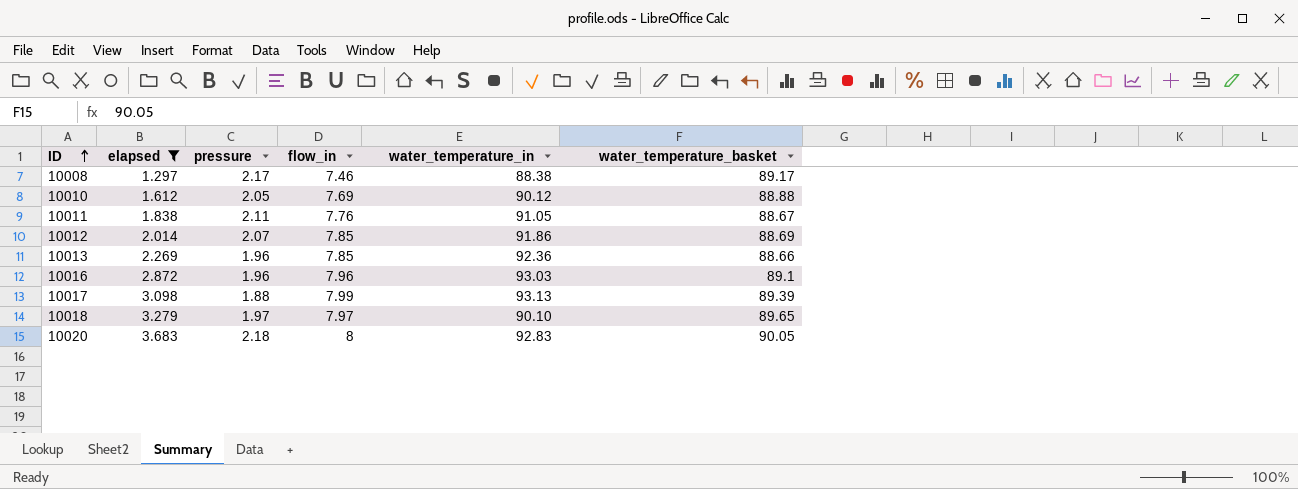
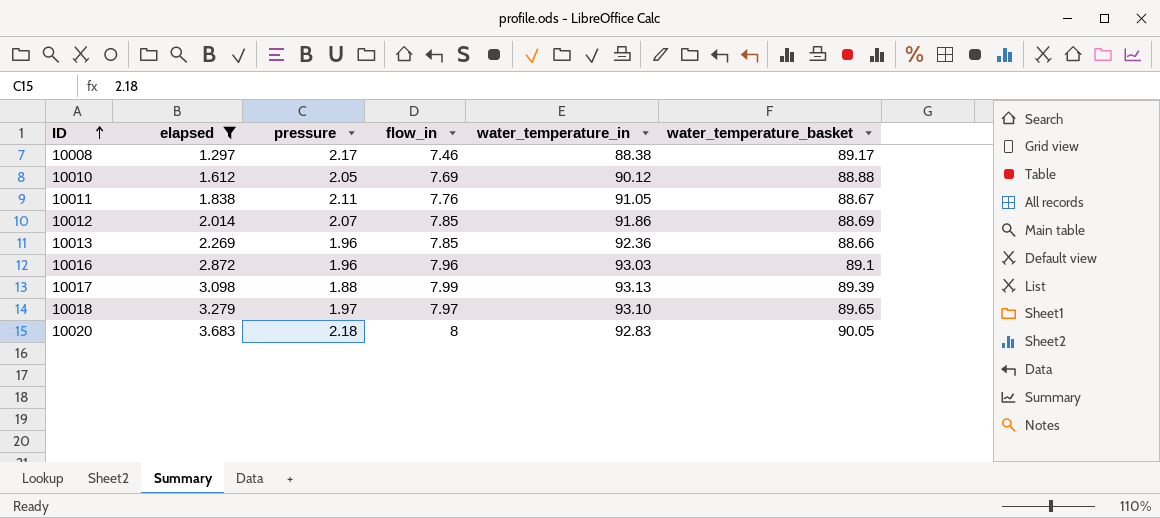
10018 | water_temperature_in: 90.10 -> 93.10

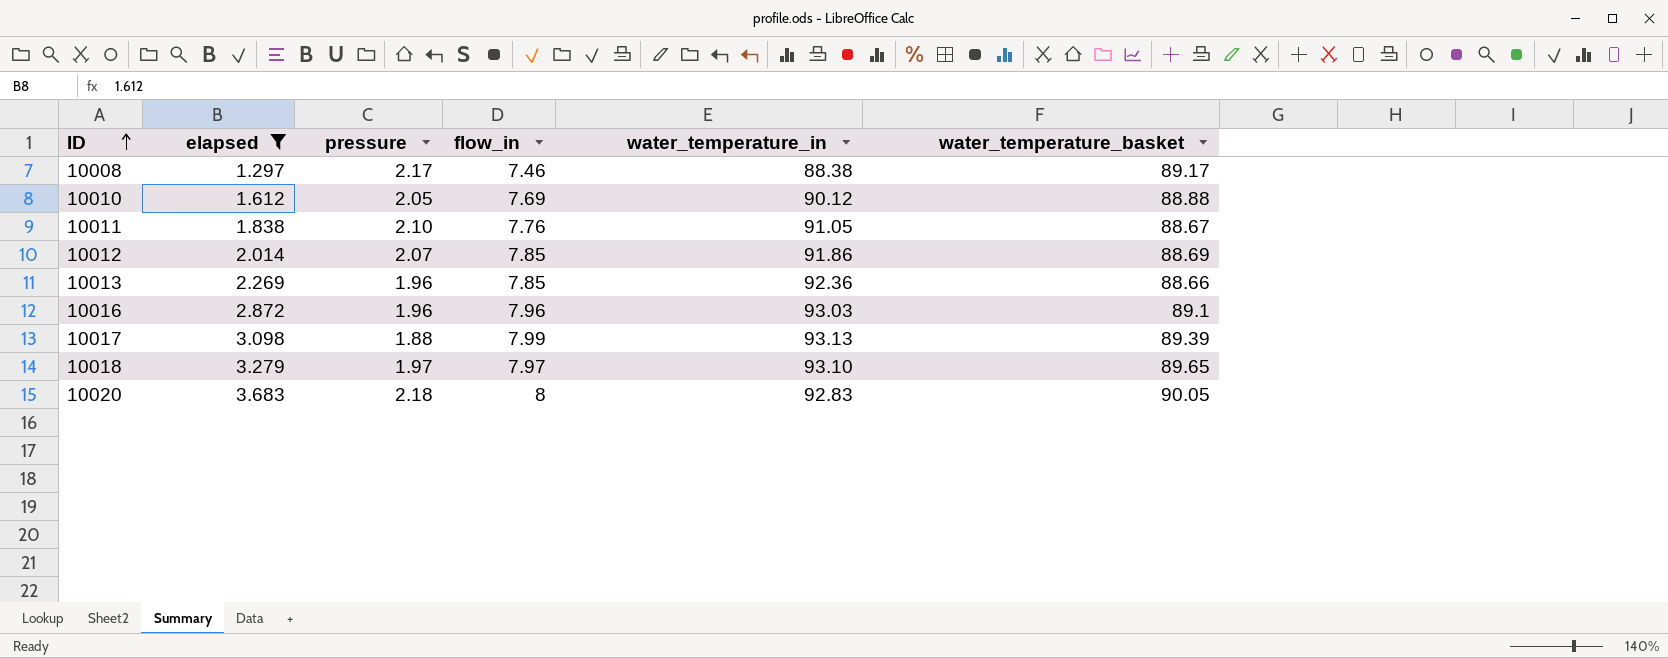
10011 | pressure: 2.11 -> 2.10

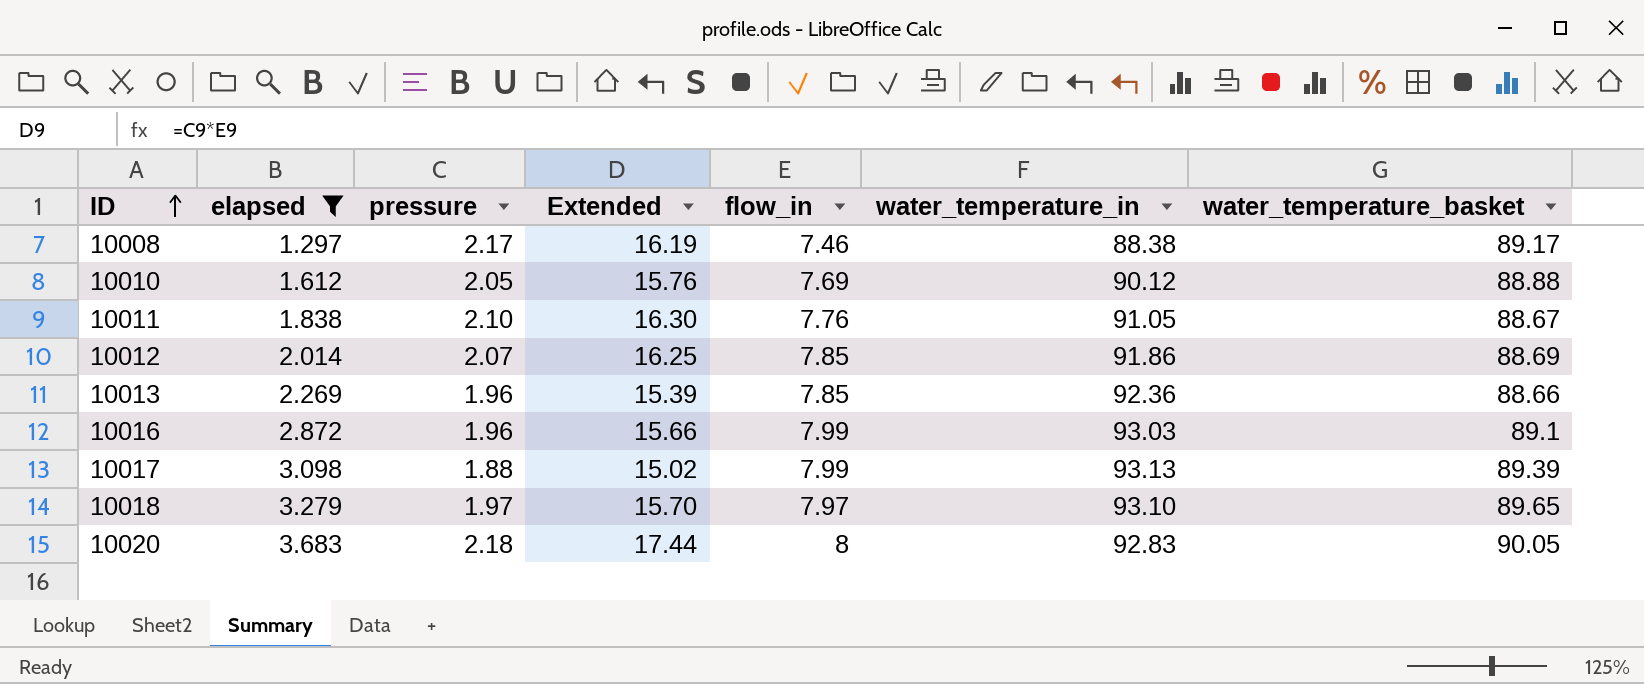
column Extended | formula: none -> [pressure] * [flow_in]
10016 | flow_in: 7.96 -> 7.99

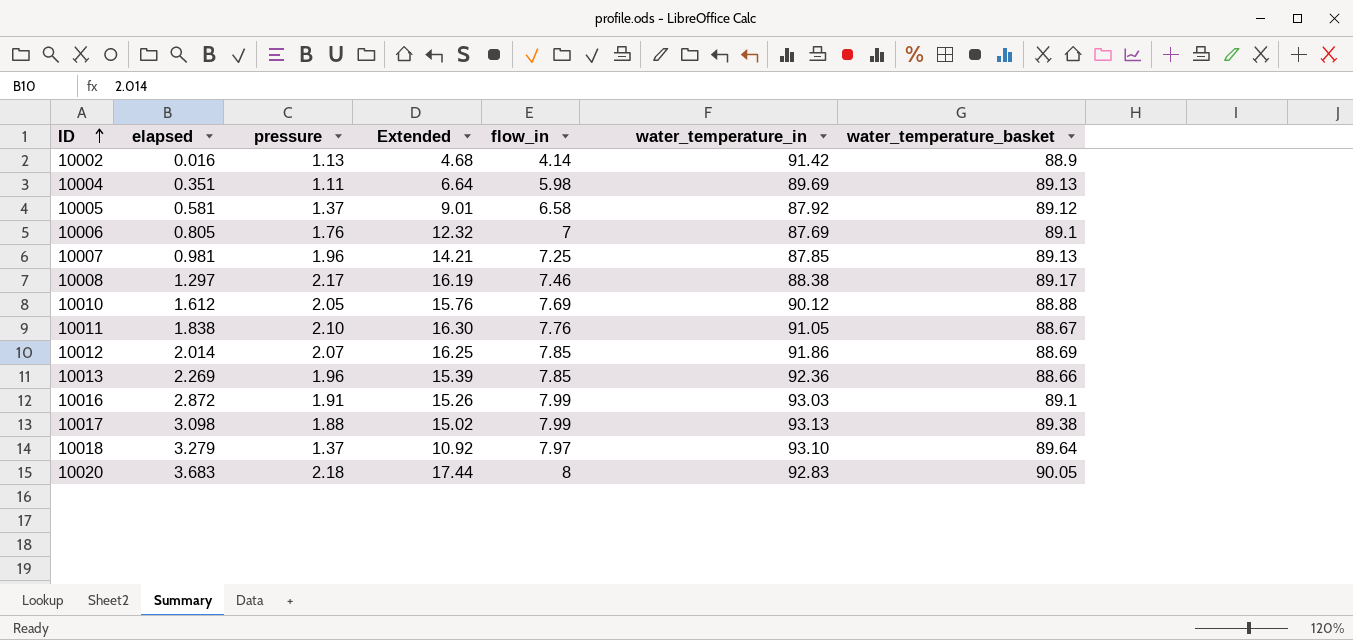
filter: elapsed >= 1.297 -> none
10016 | pressure: 1.96 -> 1.91
10016 | Extended: 15.66 -> 15.26
10017 | water_temperature_basket: 89.39 -> 89.38
10018 | pressure: 1.97 -> 1.37
10018 | Extended: 15.70 -> 10.92
10018 | water_temperature_basket: 89.65 -> 89.64

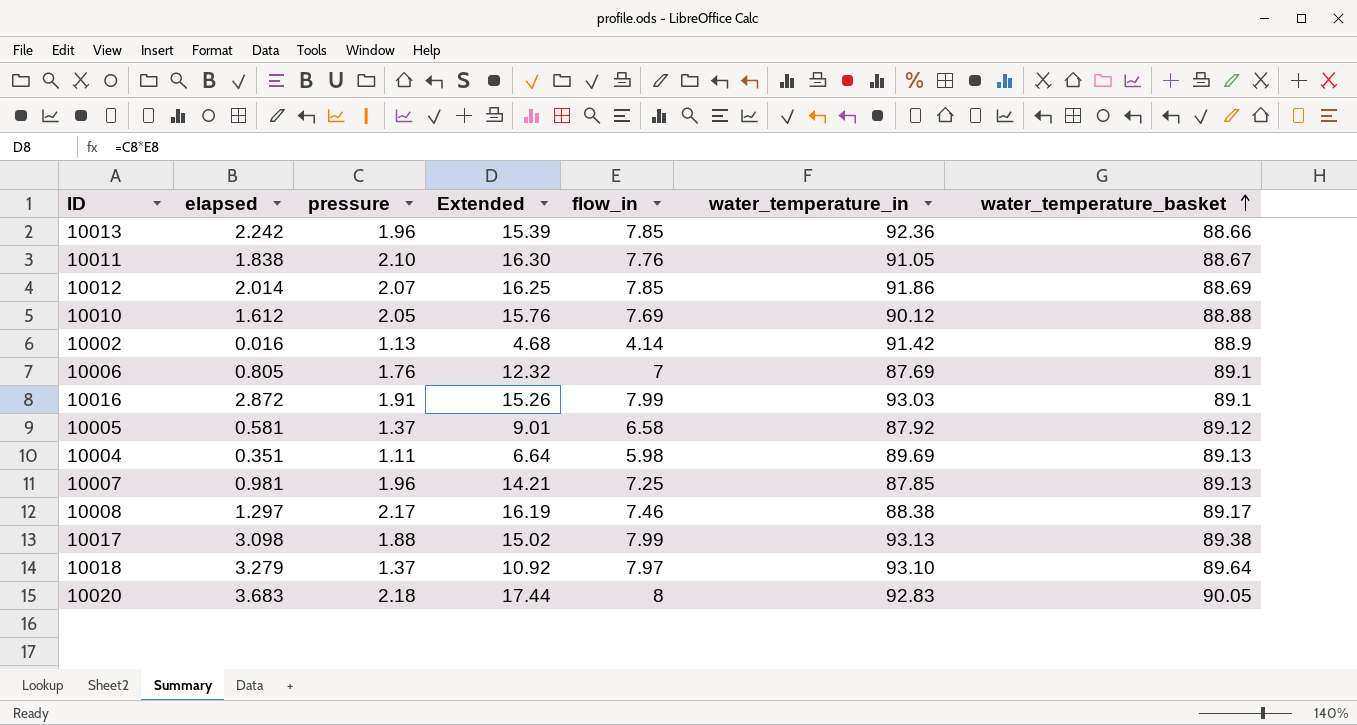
row order: ID ascending -> water_temperature_basket ascending
10013 | elapsed: 2.269 -> 2.242

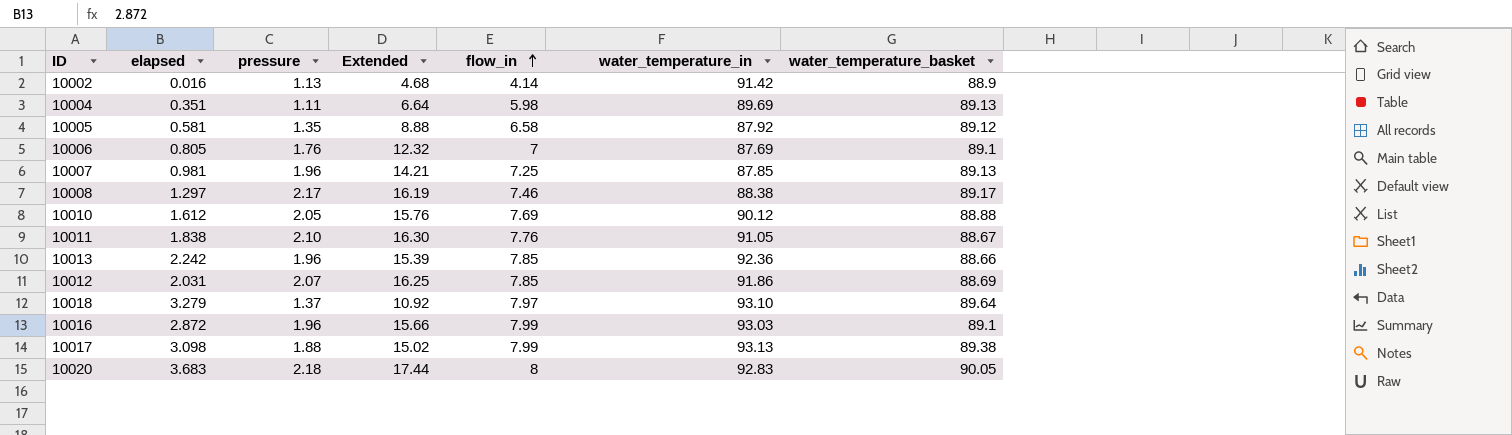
row order: water_temperature_basket ascending -> flow_in ascending
10005 | pressure: 1.37 -> 1.35
10005 | Extended: 9.01 -> 8.88
10012 | elapsed: 2.014 -> 2.031
10016 | pressure: 1.91 -> 1.96
10016 | Extended: 15.26 -> 15.66

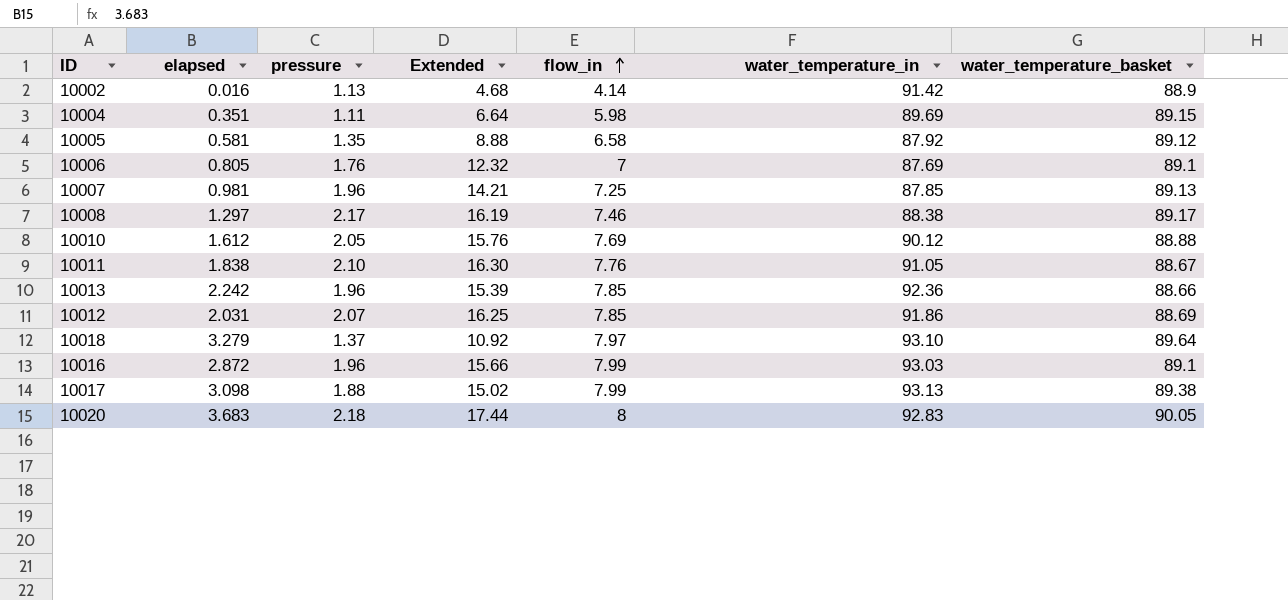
10004 | water_temperature_basket: 89.13 -> 89.15

